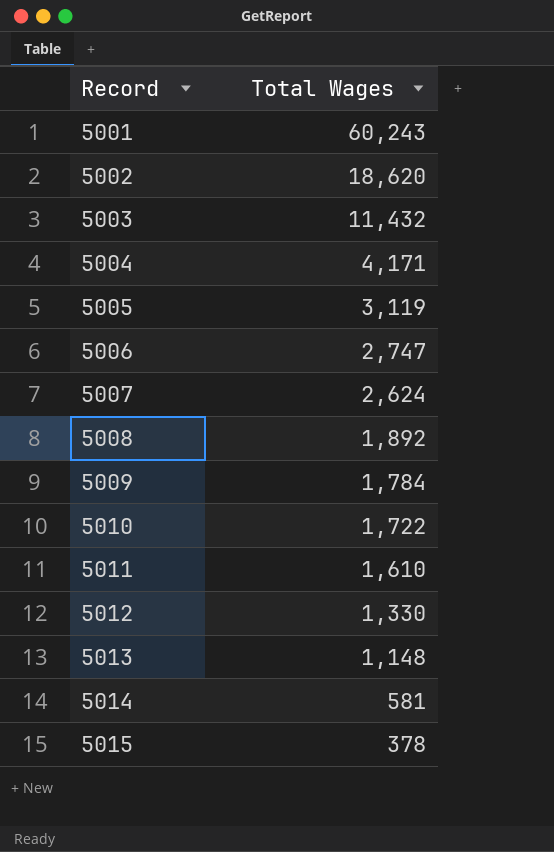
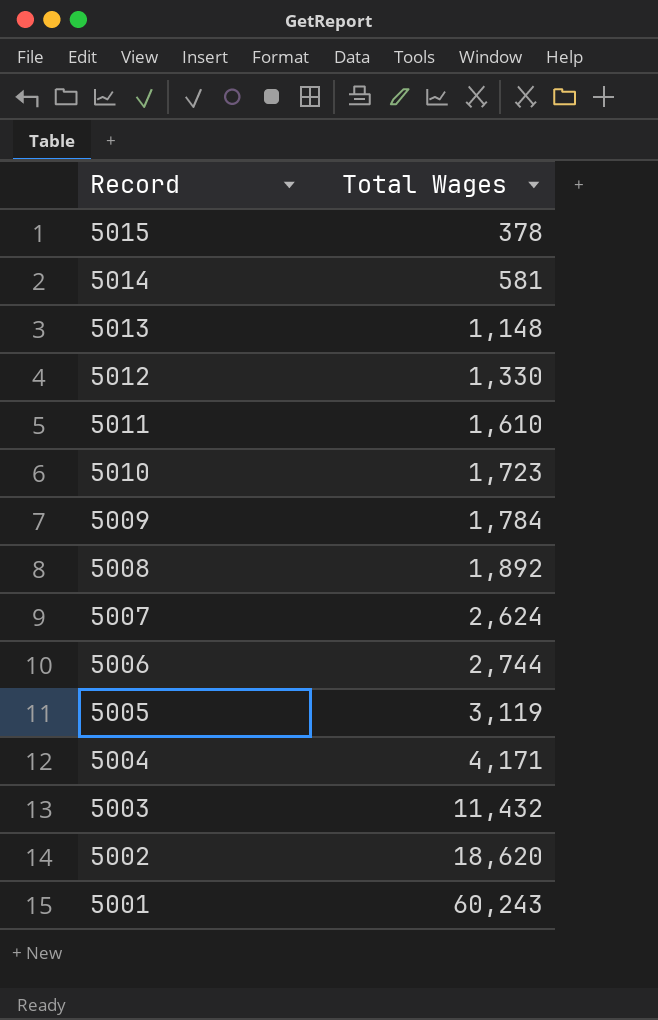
row order: Record ascending -> Record descending
5010 | Total Wages: 1,722 -> 1,723
5006 | Total Wages: 2,747 -> 2,744

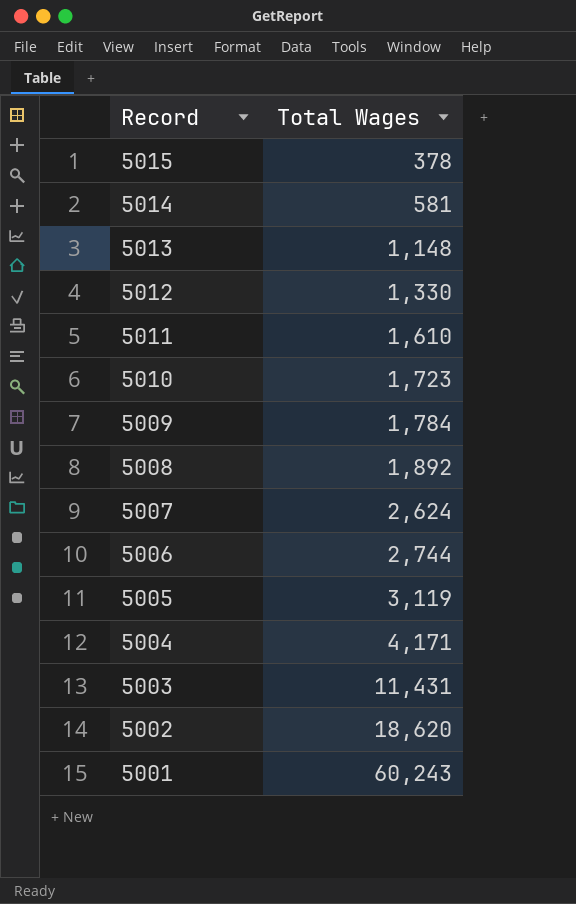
5003 | Total Wages: 11,432 -> 11,431

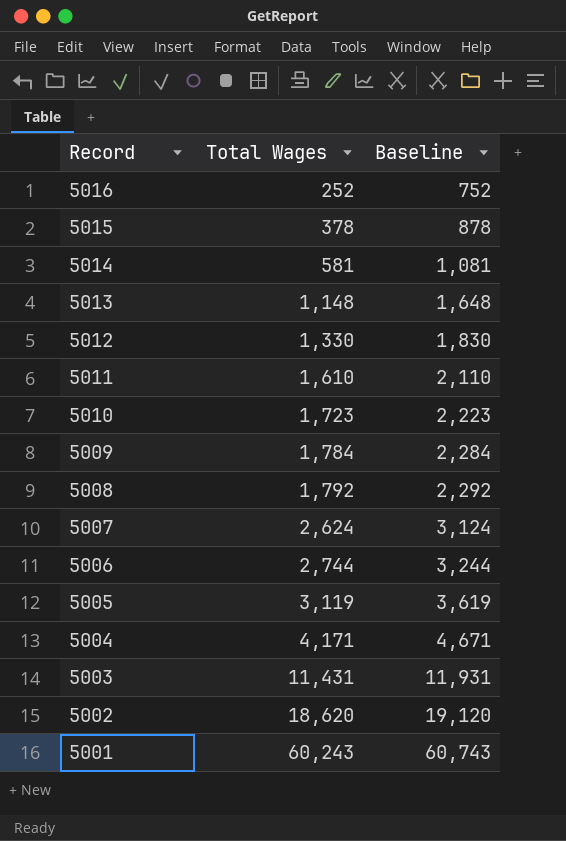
column Baseline | formula: none -> [Total Wages] + 500
row 5016: none -> 252 | 752
5008 | Total Wages: 1,892 -> 1,792

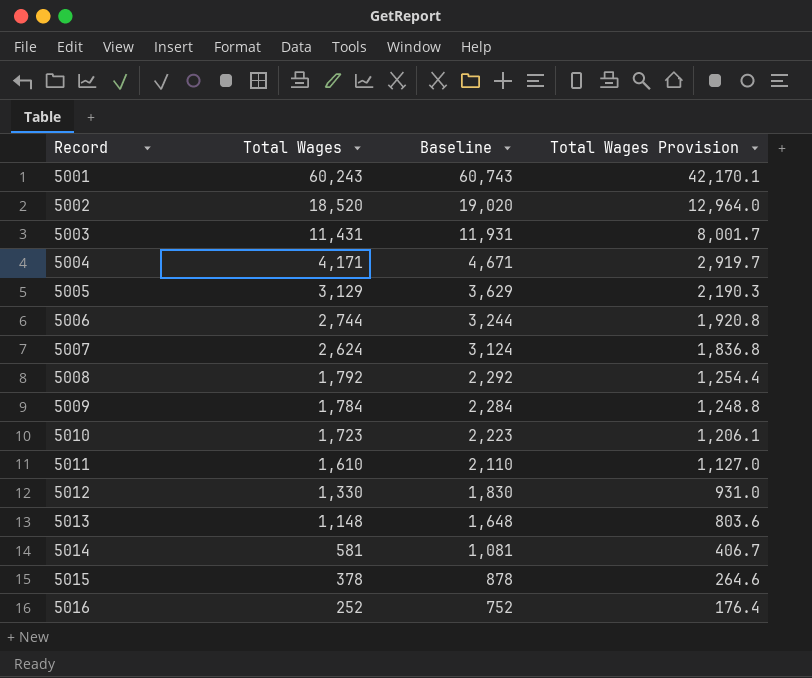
row order: Record descending -> Record ascending
column Total Wages Provision | formula: none -> [Total Wages] * 0.7
5002 | Total Wages: 18,620 -> 18,520
5002 | Baseline: 19,120 -> 19,020
5005 | Total Wages: 3,119 -> 3,129
5005 | Baseline: 3,619 -> 3,629

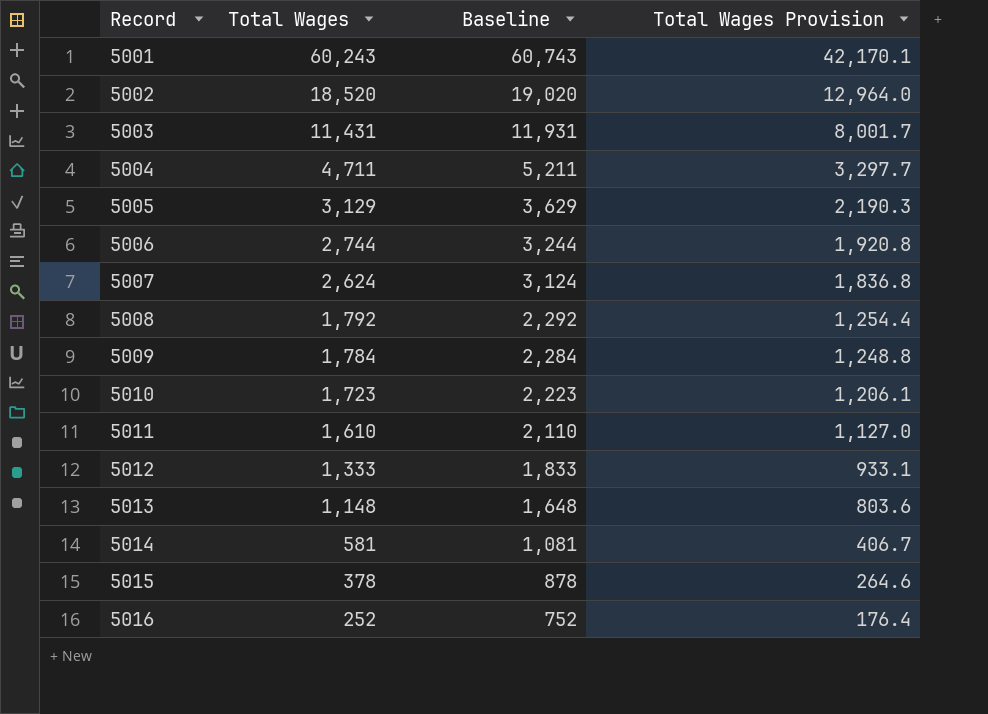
5004 | Total Wages: 4,171 -> 4,711
5004 | Baseline: 4,671 -> 5,211
5004 | Total Wages Provision: 2,919.7 -> 3,297.7
5012 | Total Wages: 1,330 -> 1,333
5012 | Baseline: 1,830 -> 1,833
5012 | Total Wages Provision: 931.0 -> 933.1

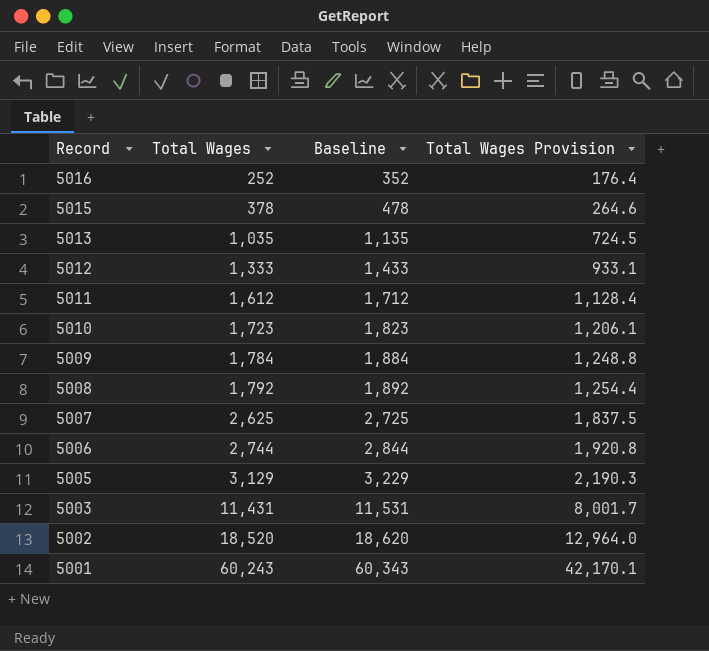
row order: Record ascending -> Record descending
column Baseline | formula: [Total Wages] + 500 -> [Total Wages] + 100
row 5004: 4,711 | 5,211 | 3,297.7 -> none
row 5014: 581 | 1,081 | 406.7 -> none
5013 | Total Wages: 1,148 -> 1,035
5013 | Total Wages Provision: 803.6 -> 724.5
5011 | Total Wages: 1,610 -> 1,612
5011 | Total Wages Provision: 1,127.0 -> 1,128.4
5007 | Total Wages: 2,624 -> 2,625
5007 | Total Wages Provision: 1,836.8 -> 1,837.5

